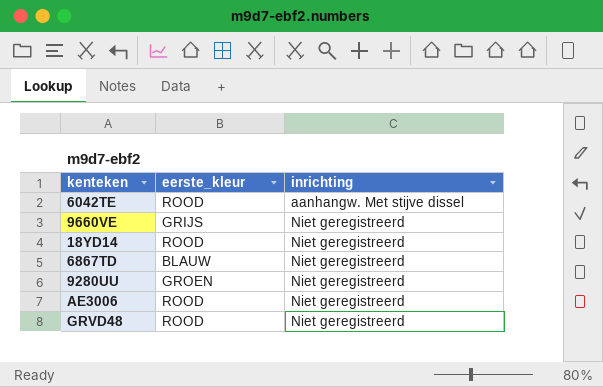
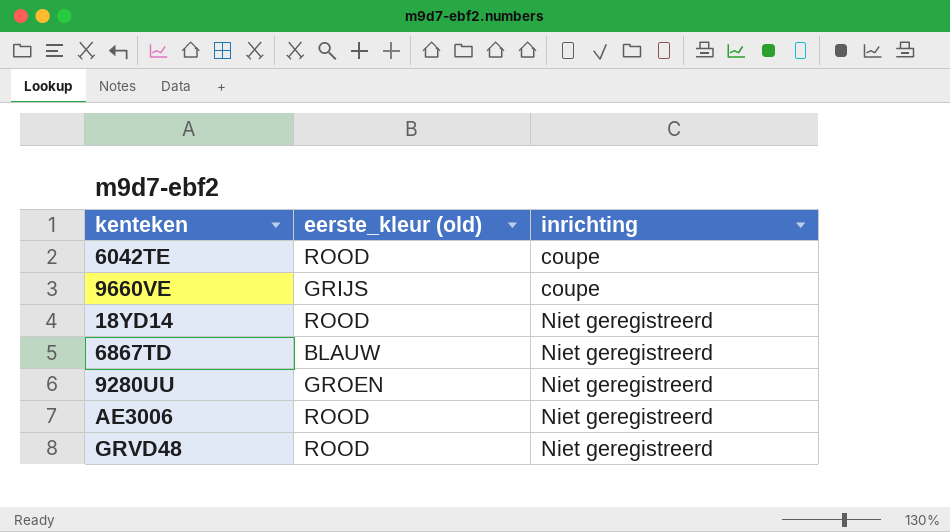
column name: eerste_kleur -> eerste_kleur (old)
6042TE | inrichting: aanhangw. Met stijve dissel -> coupe
9660VE | inrichting: Niet geregistreerd -> coupe

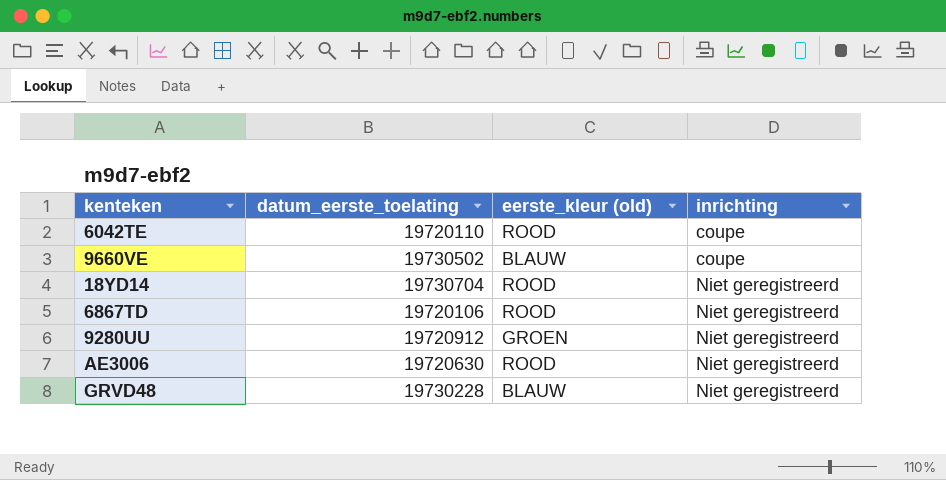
column datum_eerste_toelating | position: none -> 2
9660VE | eerste_kleur (old): GRIJS -> BLAUW
6867TD | eerste_kleur (old): BLAUW -> ROOD
GRVD48 | eerste_kleur (old): ROOD -> BLAUW

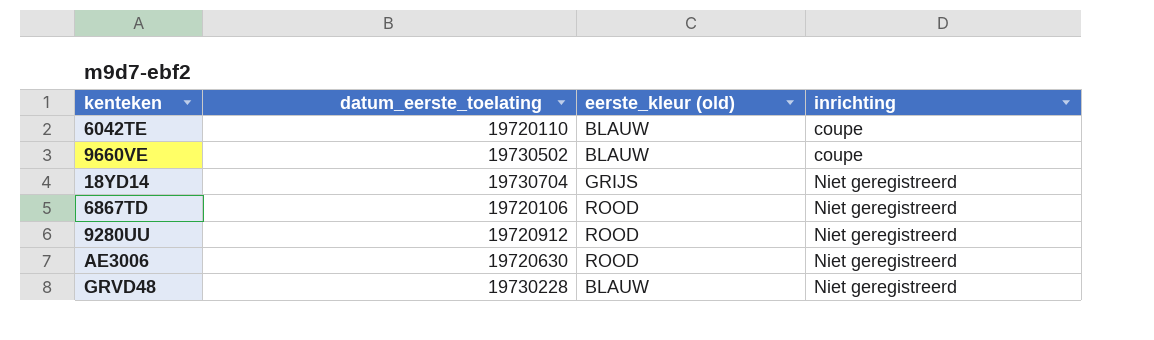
6042TE | eerste_kleur (old): ROOD -> BLAUW
18YD14 | eerste_kleur (old): ROOD -> GRIJS
9280UU | eerste_kleur (old): GROEN -> ROOD

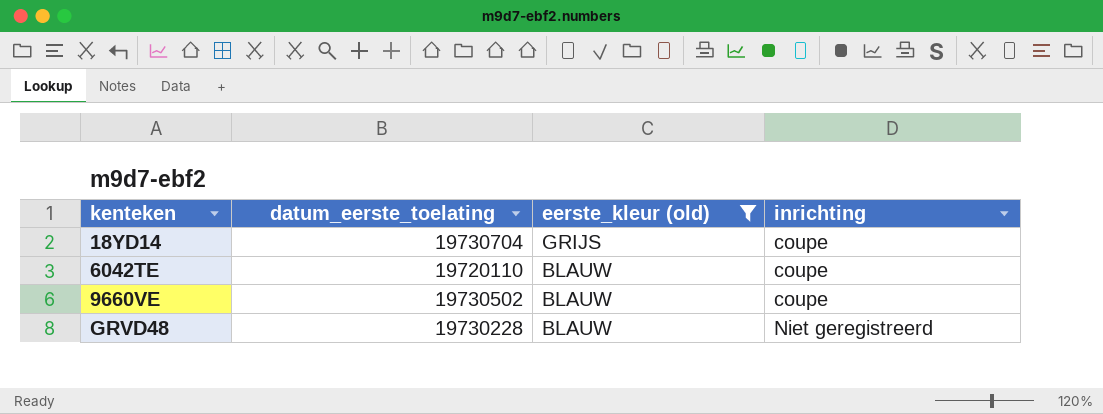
filter: none -> eerste_kleur (old) != ROOD
row order: inrichting ascending -> kenteken ascending
18YD14 | inrichting: Niet geregistreerd -> coupe

